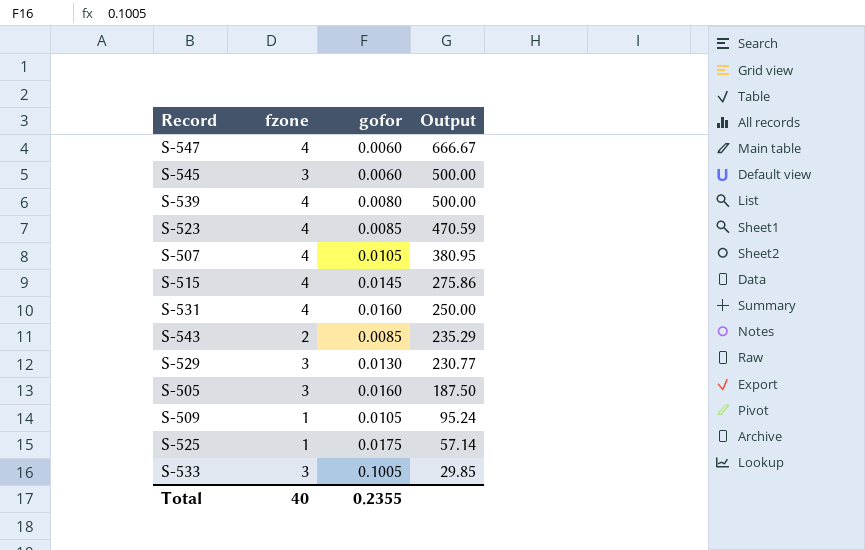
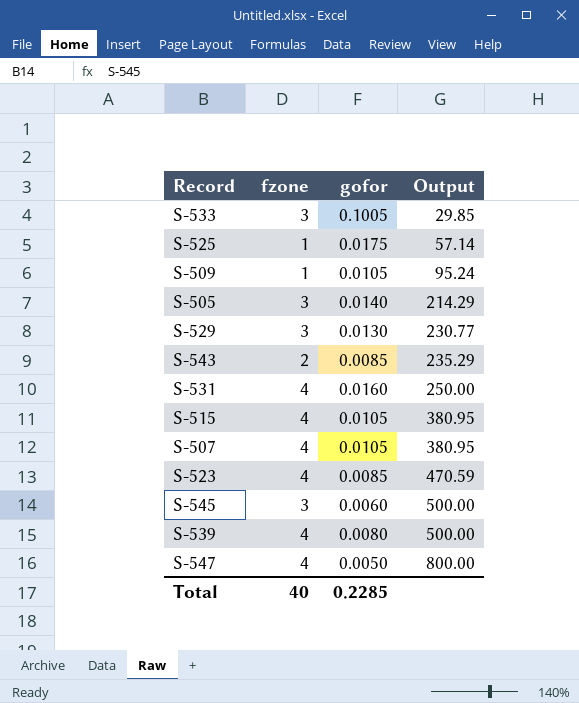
row order: Output descending -> Output ascending
S-505 | gofor: 0.0160 -> 0.0140
S-505 | Output: 187.50 -> 214.29
S-515 | gofor: 0.0145 -> 0.0105
S-515 | Output: 275.86 -> 380.95
S-547 | gofor: 0.0060 -> 0.0050
S-547 | Output: 666.67 -> 800.00
Total | gofor: 0.2355 -> 0.2285

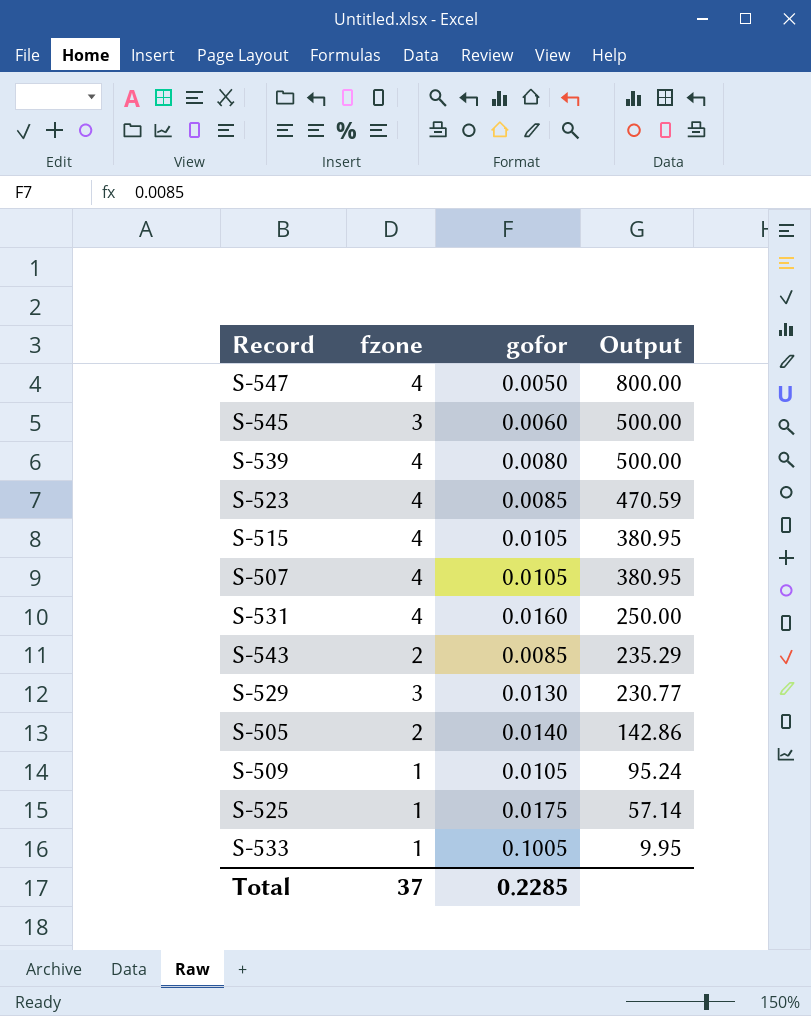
row order: Output ascending -> Output descending
S-505 | fzone: 3 -> 2
S-505 | Output: 214.29 -> 142.86
S-533 | fzone: 3 -> 1
S-533 | Output: 29.85 -> 9.95
Total | fzone: 40 -> 37

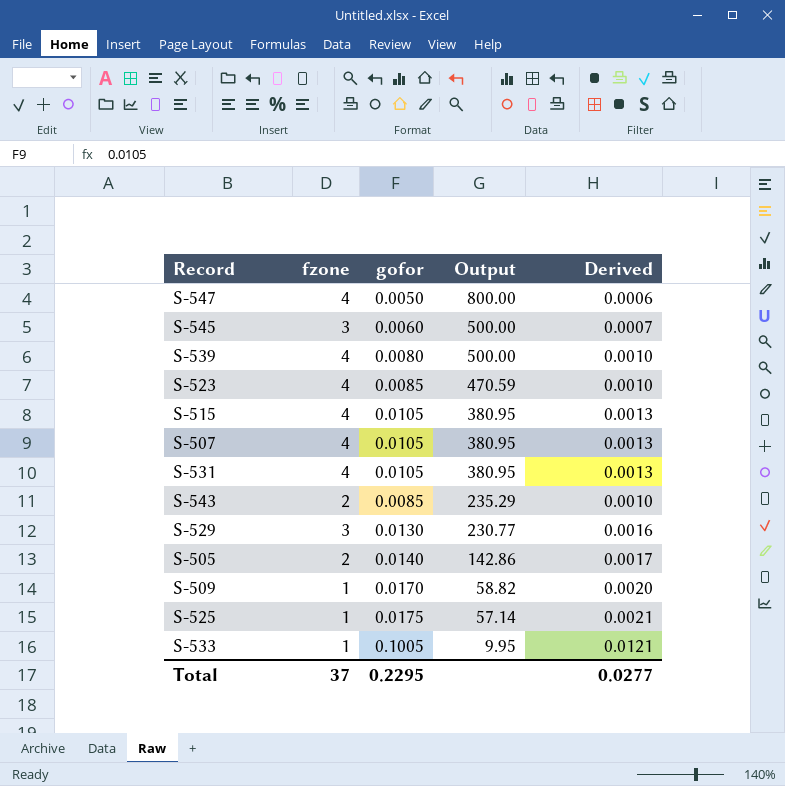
column Derived | formula: none -> [gofor] * 0.12
S-531 | gofor: 0.0160 -> 0.0105
S-531 | Output: 250.00 -> 380.95
S-509 | gofor: 0.0105 -> 0.0170
S-509 | Output: 95.24 -> 58.82
Total | gofor: 0.2285 -> 0.2295

